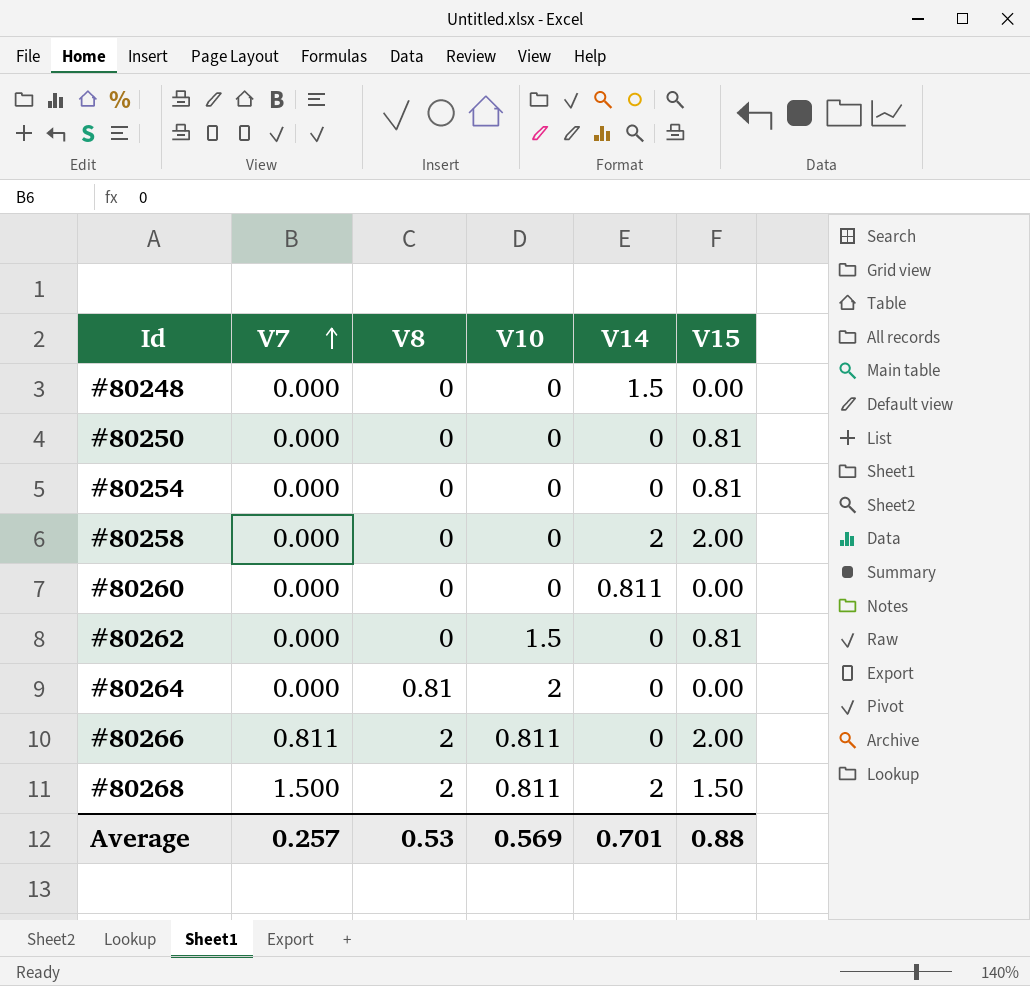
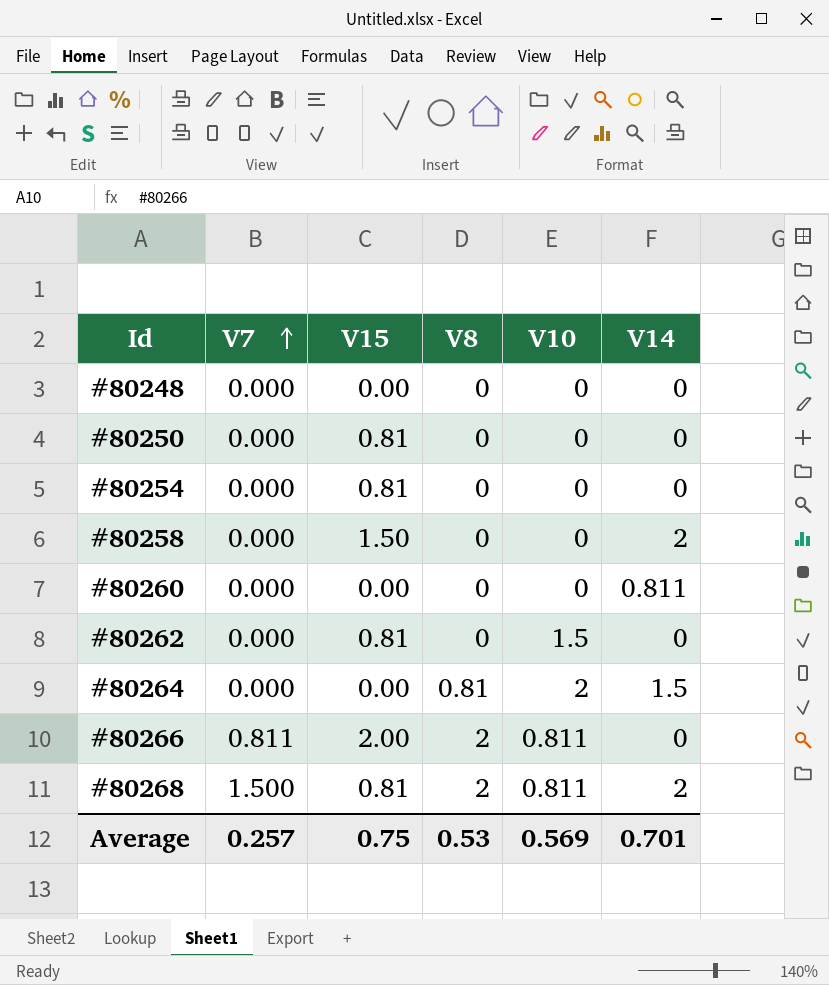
column V15 | position: 6 -> 3
#80248 | V14: 1.5 -> 0
#80258 | V15: 2.00 -> 1.50
#80264 | V14: 0 -> 1.5
#80268 | V15: 1.50 -> 0.81
Average | V15: 0.88 -> 0.75

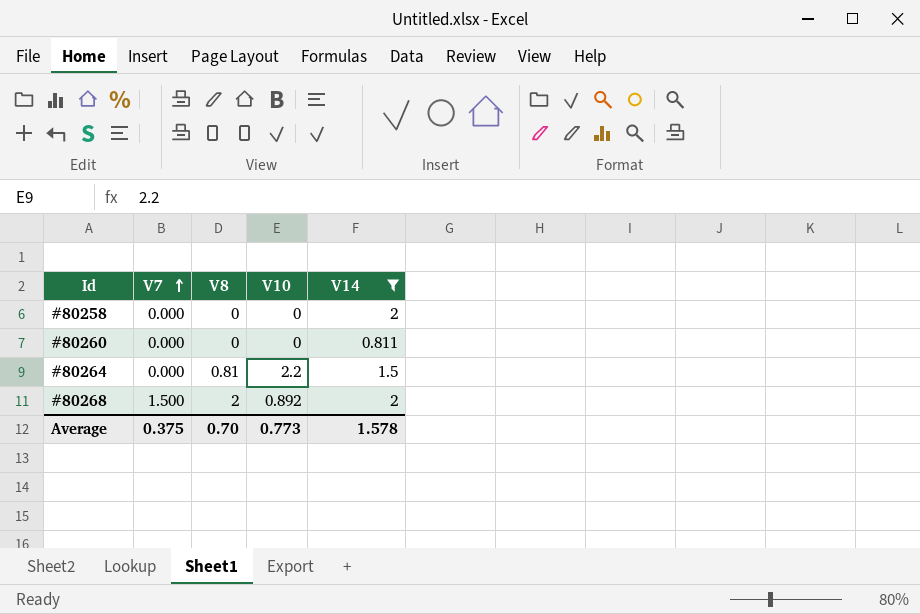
filter: none -> V14 != 0
column V15 | position: 3 -> none
#80264 | V10: 2 -> 2.2
#80268 | V10: 0.811 -> 0.892
Average | V7: 0.257 -> 0.375
Average | V8: 0.53 -> 0.70
Average | V10: 0.569 -> 0.773
Average | V14: 0.701 -> 1.578

